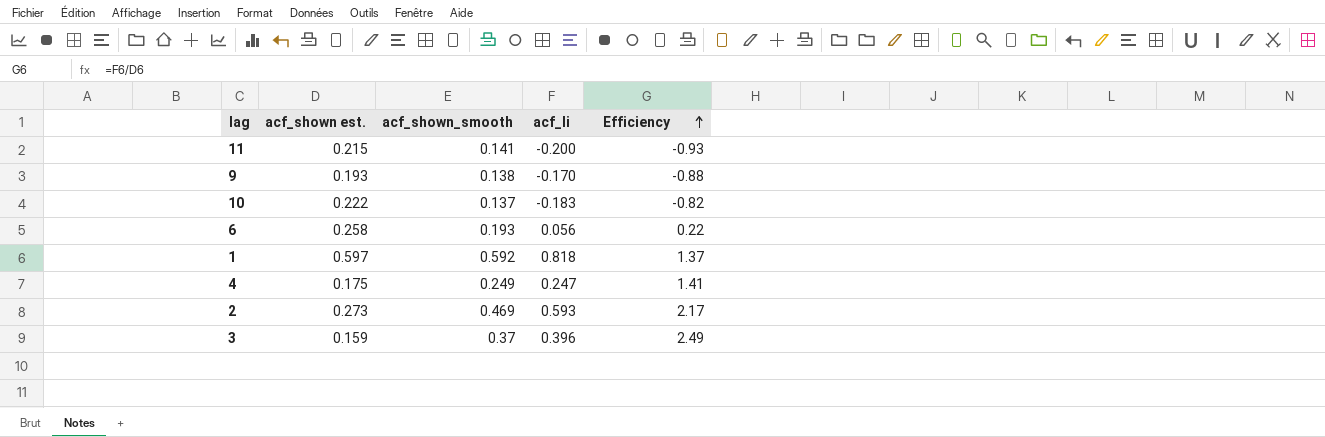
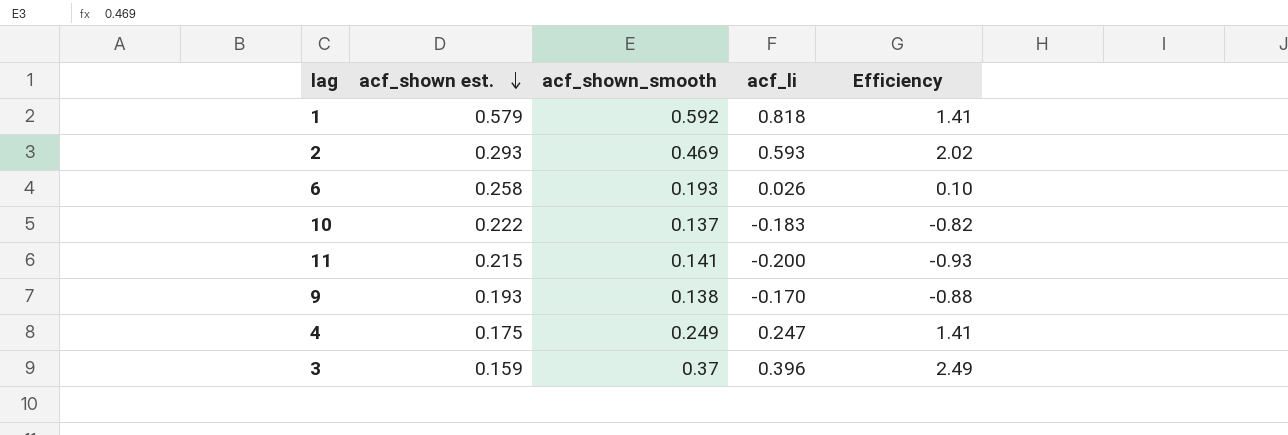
row order: Efficiency ascending -> acf_shown est. descending
1 | acf_shown est.: 0.597 -> 0.579
1 | Efficiency: 1.37 -> 1.41
2 | acf_shown est.: 0.273 -> 0.293
2 | Efficiency: 2.17 -> 2.02
6 | acf_li: 0.056 -> 0.026
6 | Efficiency: 0.22 -> 0.10

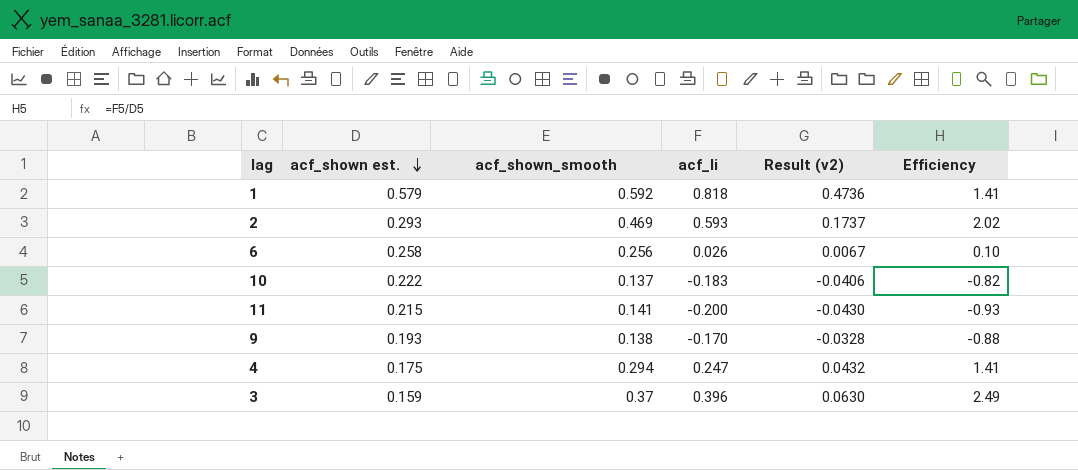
column Result (v2) | formula: none -> [acf_shown est.] * [acf_li]
6 | acf_shown_smooth: 0.193 -> 0.256
4 | acf_shown_smooth: 0.249 -> 0.294

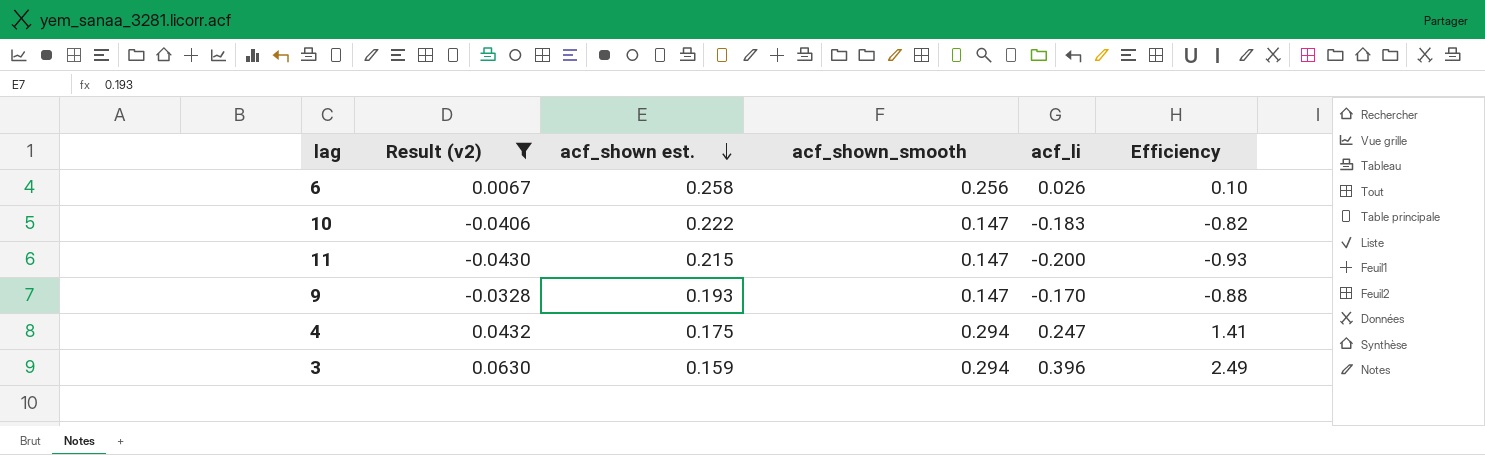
filter: none -> Result (v2) <= 0.0630
column Result (v2) | position: 5 -> 2
10 | acf_shown_smooth: 0.137 -> 0.147
11 | acf_shown_smooth: 0.141 -> 0.147
9 | acf_shown_smooth: 0.138 -> 0.147
3 | acf_shown_smooth: 0.37 -> 0.294

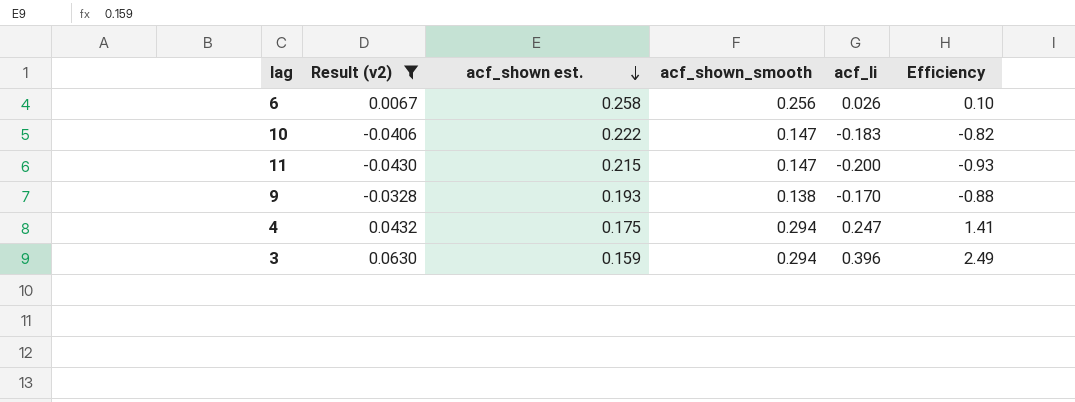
9 | acf_shown_smooth: 0.147 -> 0.138

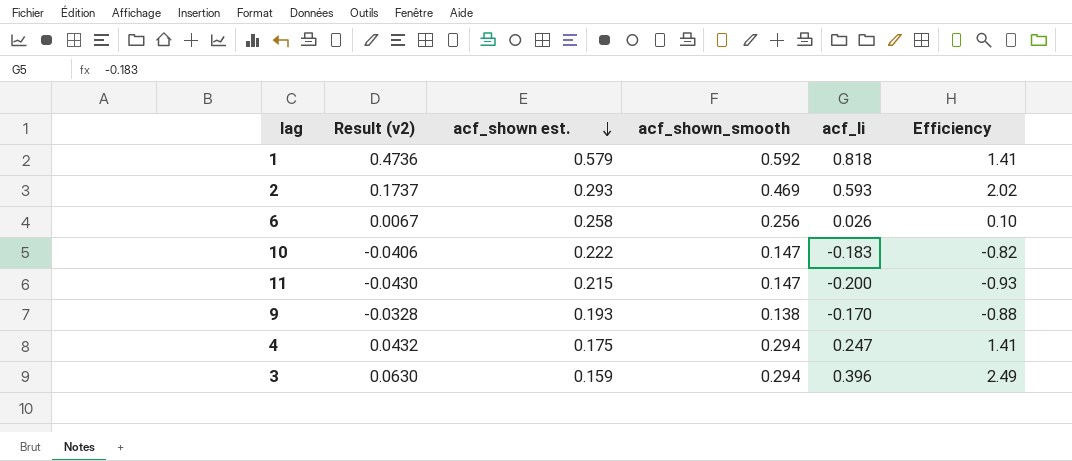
filter: Result (v2) <= 0.0630 -> none

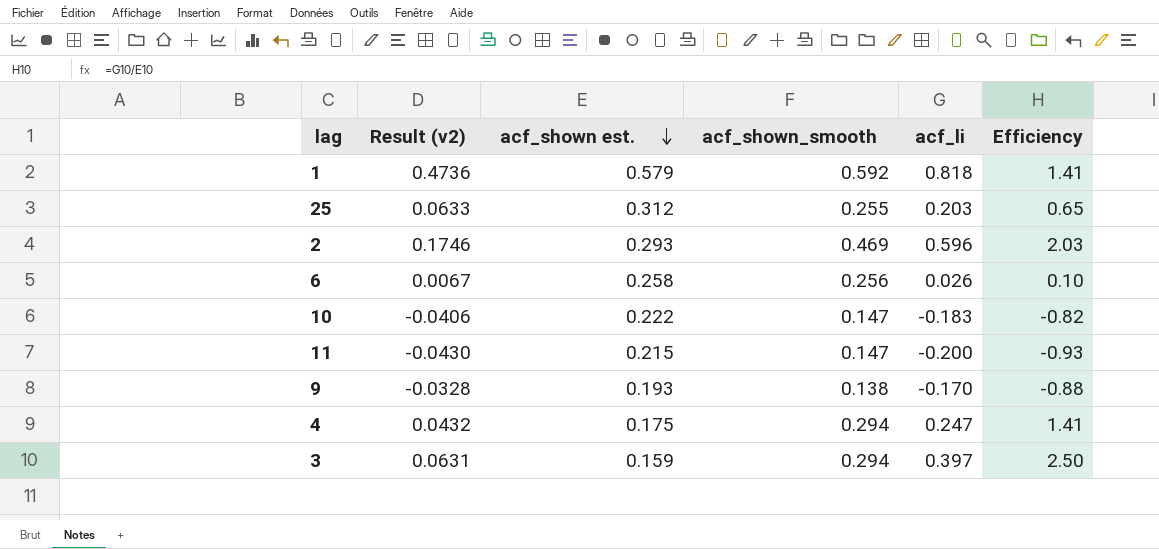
row 25: none -> 0.0633 | 0.312 | 0.255 | 0.203 | 0.65
2 | Result (v2): 0.1737 -> 0.1746
2 | acf_li: 0.593 -> 0.596
2 | Efficiency: 2.02 -> 2.03
3 | Result (v2): 0.0630 -> 0.0631
3 | acf_li: 0.396 -> 0.397
3 | Efficiency: 2.49 -> 2.50

